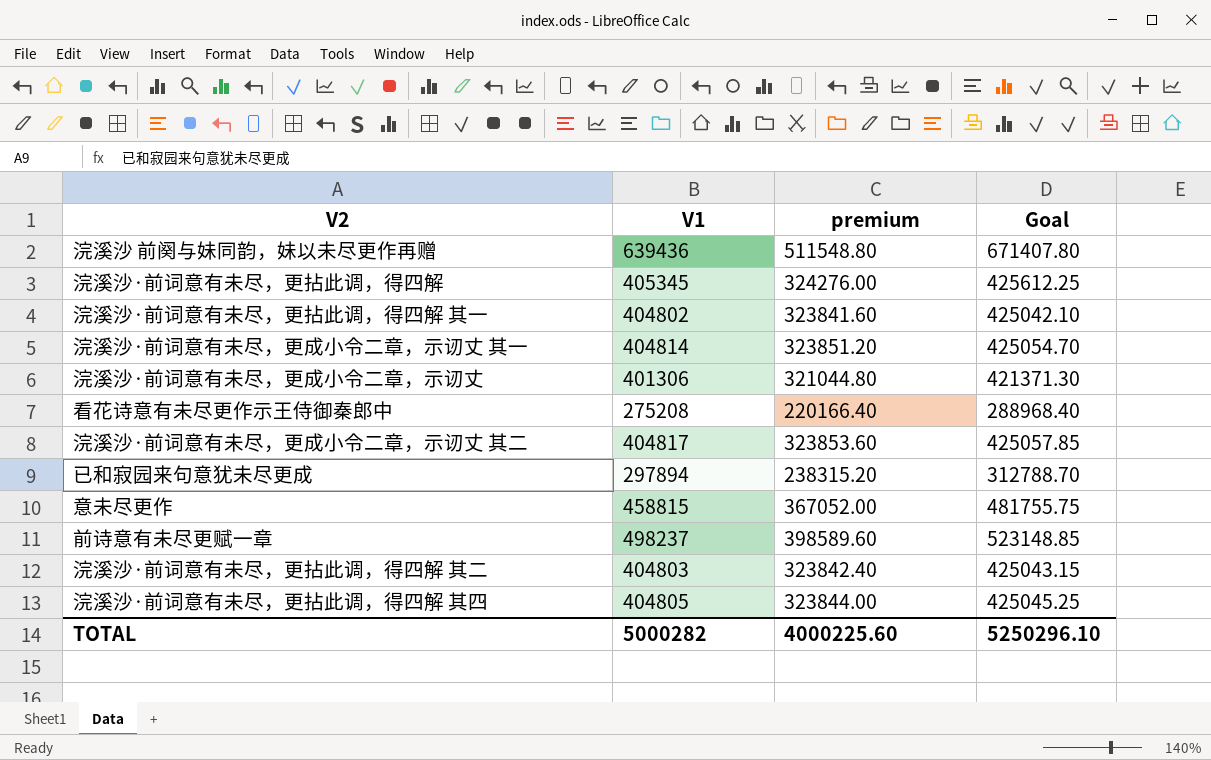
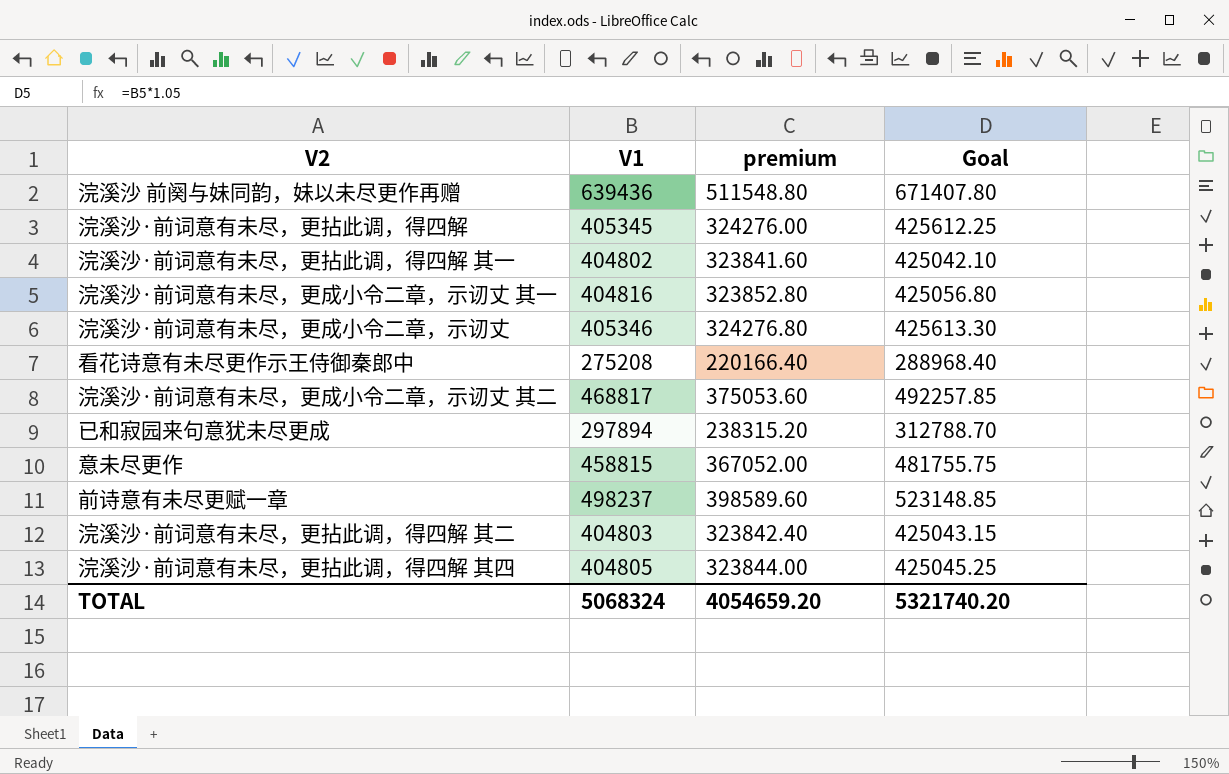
浣溪沙·前词意有未尽，更成小令二章，示讱丈 其一 | V1: 404814 -> 404816
浣溪沙·前词意有未尽，更成小令二章，示讱丈 其一 | premium: 323851.20 -> 323852.80
浣溪沙·前词意有未尽，更成小令二章，示讱丈 其一 | Goal: 425054.70 -> 425056.80
浣溪沙·前词意有未尽，更成小令二章，示讱丈 | V1: 401306 -> 405346
浣溪沙·前词意有未尽，更成小令二章，示讱丈 | premium: 321044.80 -> 324276.80
浣溪沙·前词意有未尽，更成小令二章，示讱丈 | Goal: 421371.30 -> 425613.30
浣溪沙·前词意有未尽，更成小令二章，示讱丈 其二 | V1: 404817 -> 468817
浣溪沙·前词意有未尽，更成小令二章，示讱丈 其二 | premium: 323853.60 -> 375053.60
浣溪沙·前词意有未尽，更成小令二章，示讱丈 其二 | Goal: 425057.85 -> 492257.85
TOTAL | V1: 5000282 -> 5068324
TOTAL | premium: 4000225.60 -> 4054659.20
TOTAL | Goal: 5250296.10 -> 5321740.20

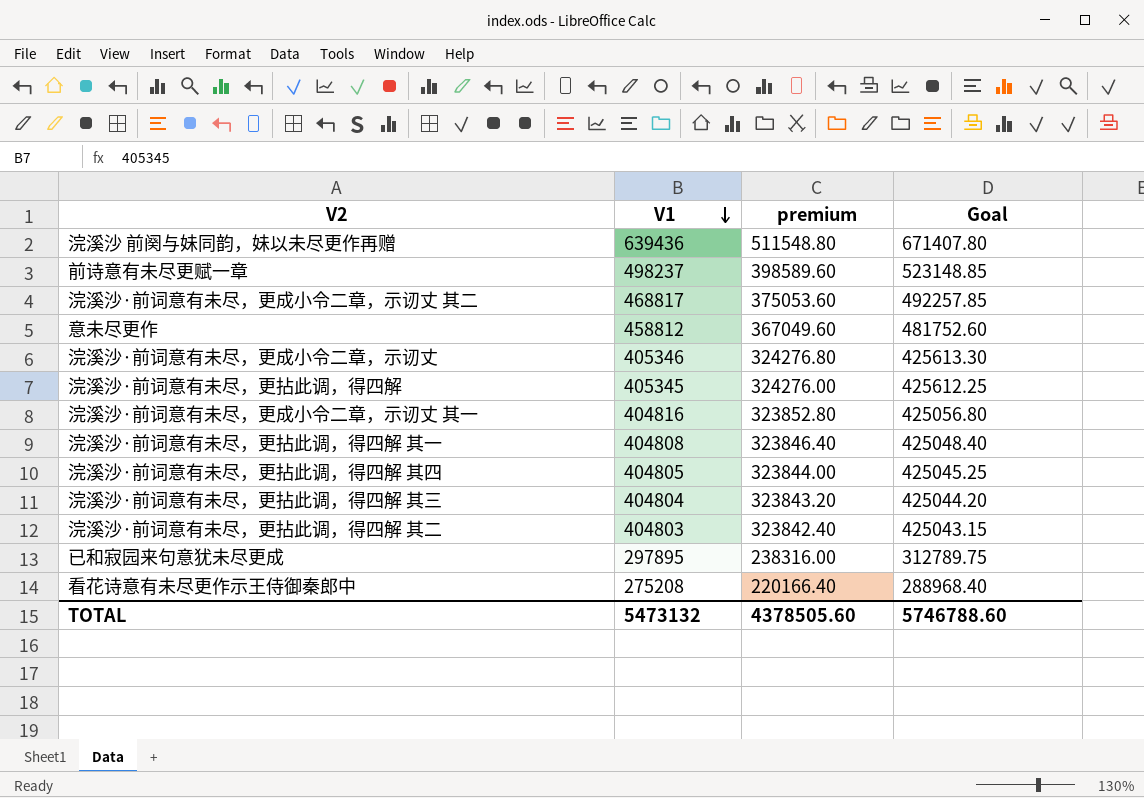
row order: none -> V1 descending
意未尽更作 | V1: 458815 -> 458812
意未尽更作 | premium: 367052.00 -> 367049.60
意未尽更作 | Goal: 481755.75 -> 481752.60
浣溪沙·前词意有未尽，更拈此调，得四解 其一 | V1: 404802 -> 404808
浣溪沙·前词意有未尽，更拈此调，得四解 其一 | premium: 323841.60 -> 323846.40
浣溪沙·前词意有未尽，更拈此调，得四解 其一 | Goal: 425042.10 -> 425048.40
row 浣溪沙·前词意有未尽，更拈此调，得四解 其三: none -> 404804 | 323843.20 | 425044.20
已和寂园来句意犹未尽更成 | V1: 297894 -> 297895
已和寂园来句意犹未尽更成 | premium: 238315.20 -> 238316.00
已和寂园来句意犹未尽更成 | Goal: 312788.70 -> 312789.75
TOTAL | V1: 5068324 -> 5473132
TOTAL | premium: 4054659.20 -> 4378505.60
TOTAL | Goal: 5321740.20 -> 5746788.60

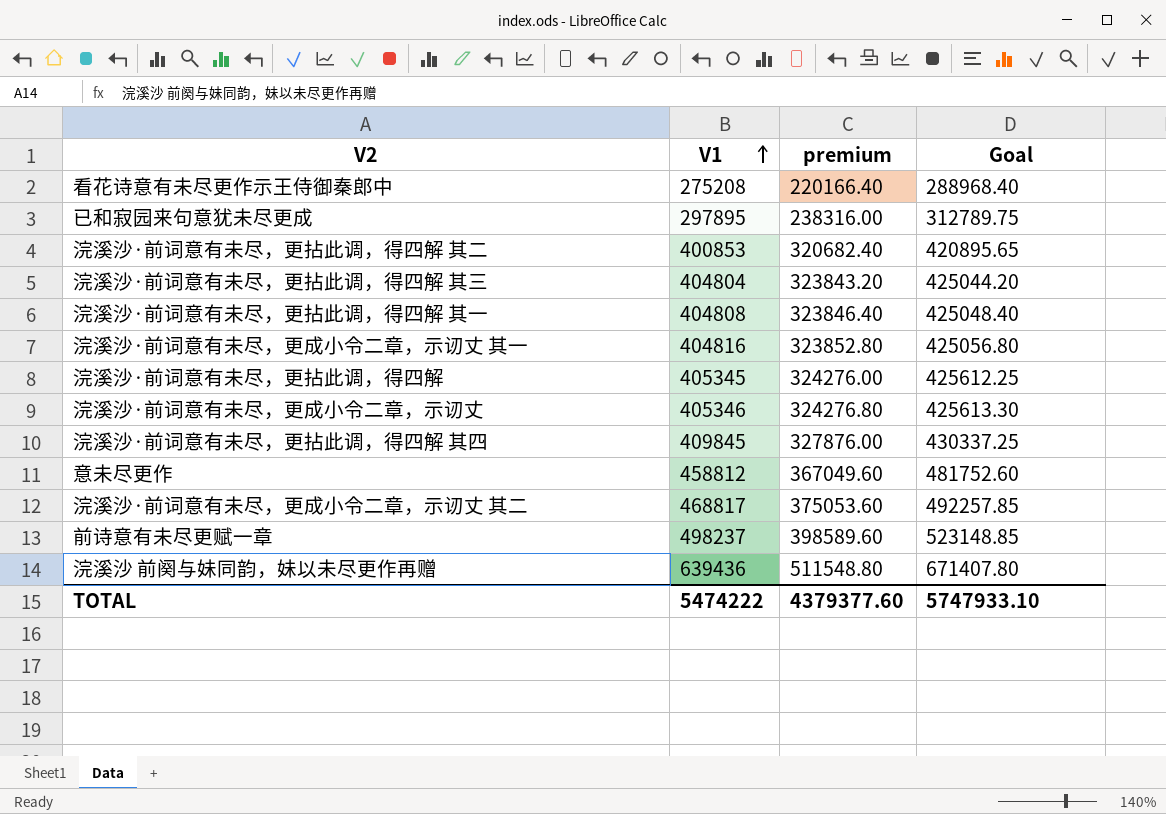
row order: V1 descending -> V1 ascending
浣溪沙·前词意有未尽，更拈此调，得四解 其二 | V1: 404803 -> 400853
浣溪沙·前词意有未尽，更拈此调，得四解 其二 | premium: 323842.40 -> 320682.40
浣溪沙·前词意有未尽，更拈此调，得四解 其二 | Goal: 425043.15 -> 420895.65
浣溪沙·前词意有未尽，更拈此调，得四解 其四 | V1: 404805 -> 409845
浣溪沙·前词意有未尽，更拈此调，得四解 其四 | premium: 323844.00 -> 327876.00
浣溪沙·前词意有未尽，更拈此调，得四解 其四 | Goal: 425045.25 -> 430337.25
TOTAL | V1: 5473132 -> 5474222
TOTAL | premium: 4378505.60 -> 4379377.60
TOTAL | Goal: 5746788.60 -> 5747933.10

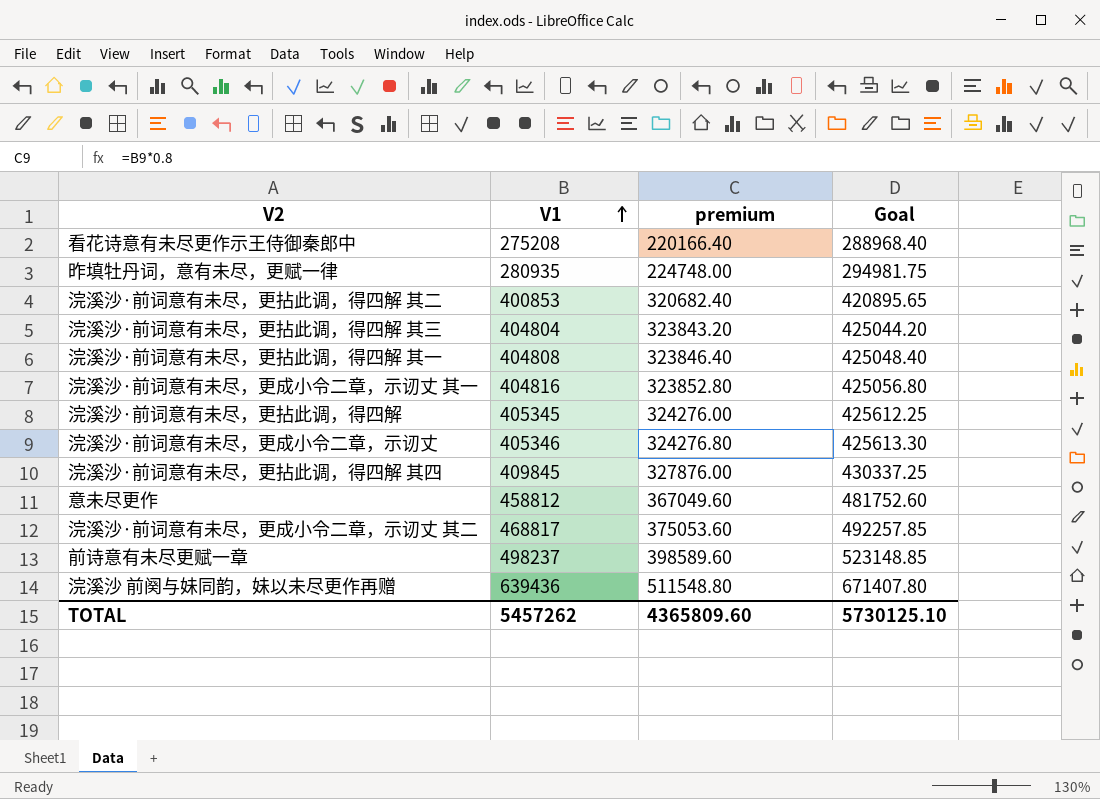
row 已和寂园来句意犹未尽更成: 297895 | 238316.00 | 312789.75 -> none
row 昨填牡丹词，意有未尽，更赋一律: none -> 280935 | 224748.00 | 294981.75
TOTAL | V1: 5474222 -> 5457262
TOTAL | premium: 4379377.60 -> 4365809.60
TOTAL | Goal: 5747933.10 -> 5730125.10

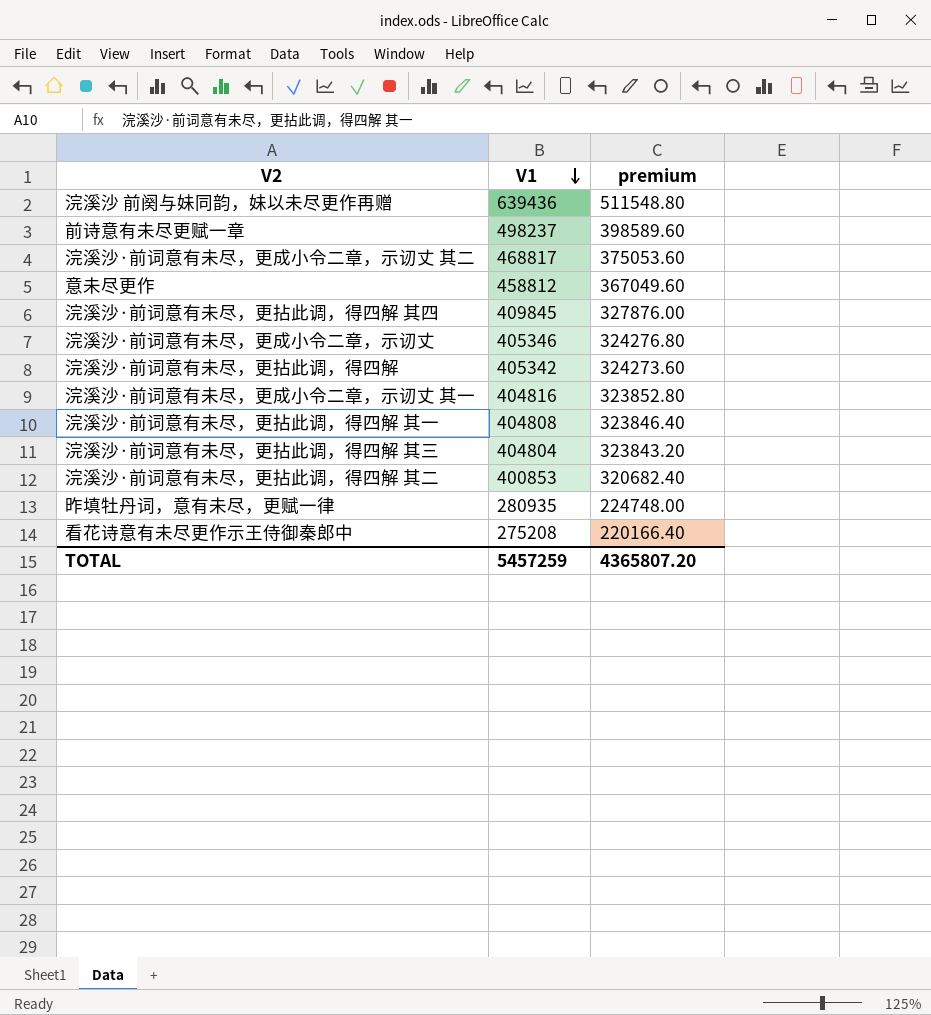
row order: V1 ascending -> V1 descending
column Goal | formula: [V1] * 1.05 -> none
浣溪沙·前词意有未尽，更拈此调，得四解 | V1: 405345 -> 405342
浣溪沙·前词意有未尽，更拈此调，得四解 | premium: 324276.00 -> 324273.60
TOTAL | V1: 5457262 -> 5457259
TOTAL | premium: 4365809.60 -> 4365807.20

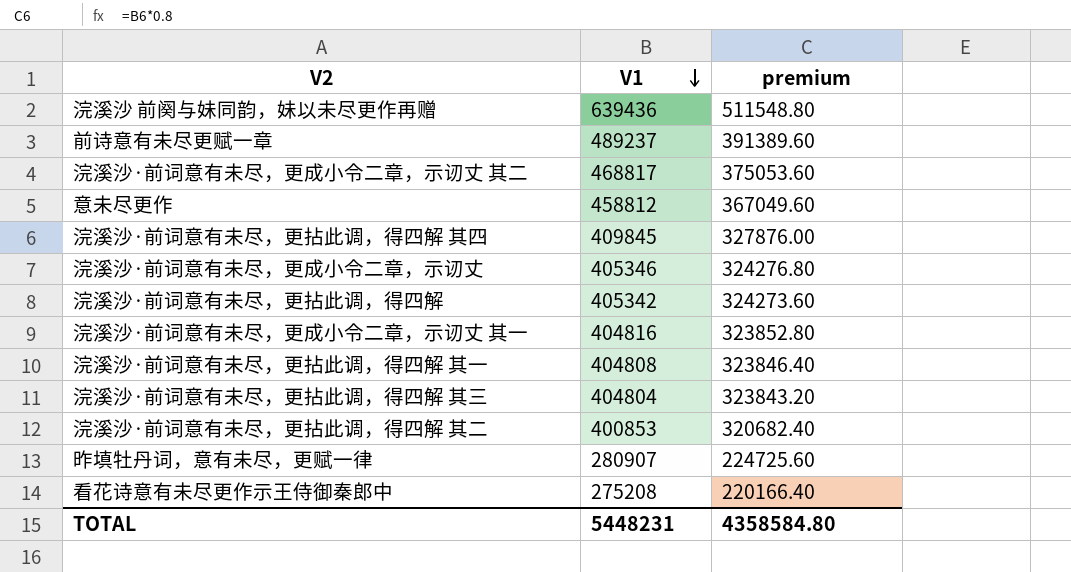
前诗意有未尽更赋一章 | V1: 498237 -> 489237
前诗意有未尽更赋一章 | premium: 398589.60 -> 391389.60
昨填牡丹词，意有未尽，更赋一律 | V1: 280935 -> 280907
昨填牡丹词，意有未尽，更赋一律 | premium: 224748.00 -> 224725.60
TOTAL | V1: 5457259 -> 5448231
TOTAL | premium: 4365807.20 -> 4358584.80

